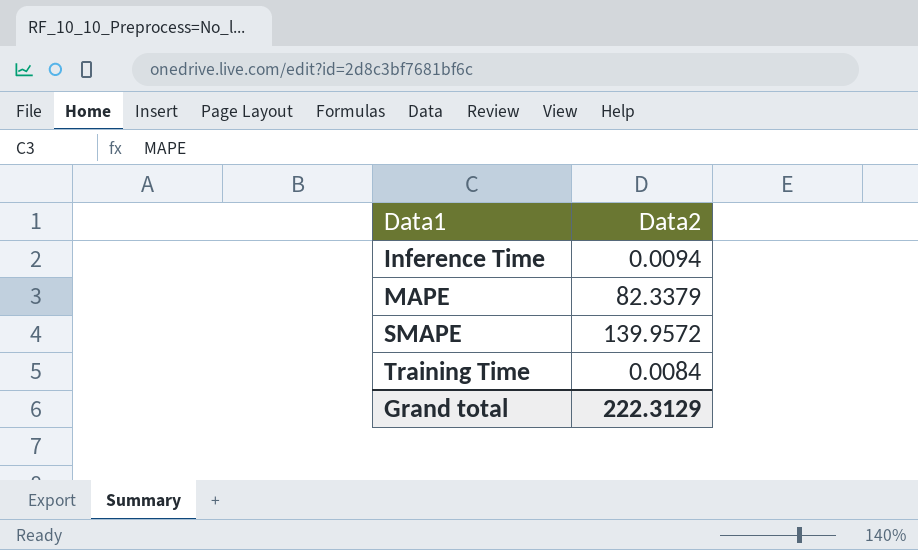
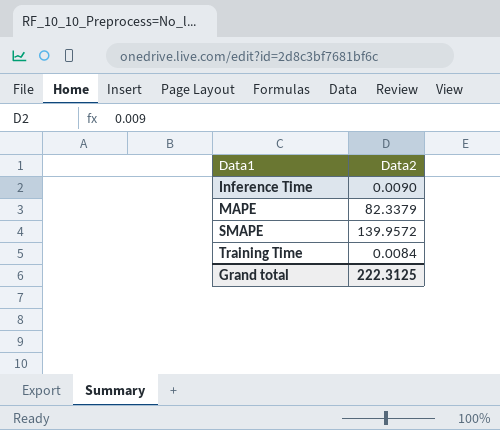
Inference Time | Data2: 0.0094 -> 0.0090
Grand total | Data2: 222.3129 -> 222.3125

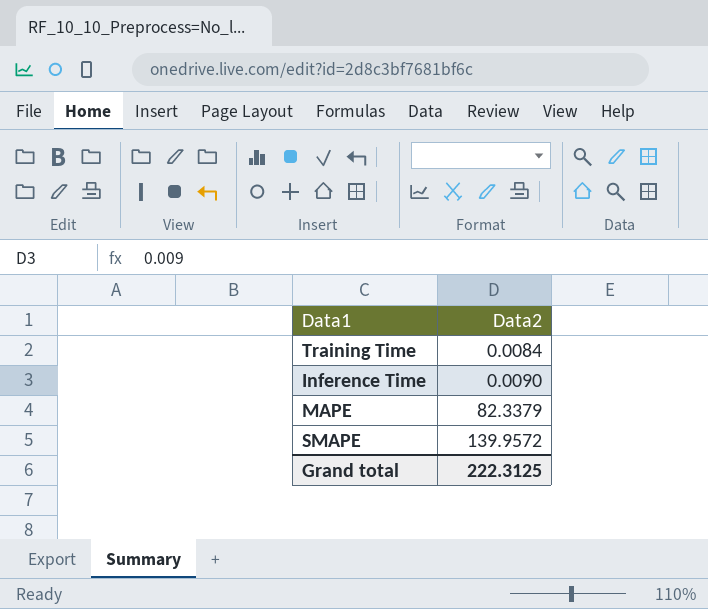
row order: Data1 ascending -> Data2 ascending

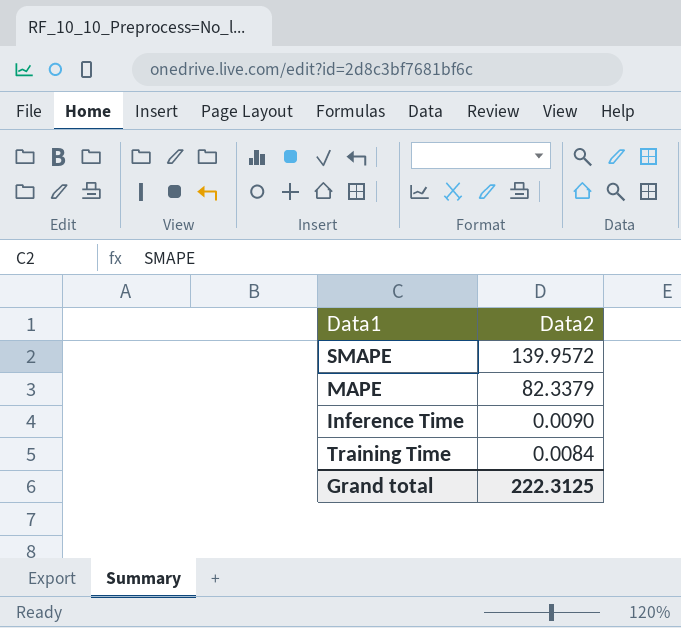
row order: Data2 ascending -> Data2 descending

